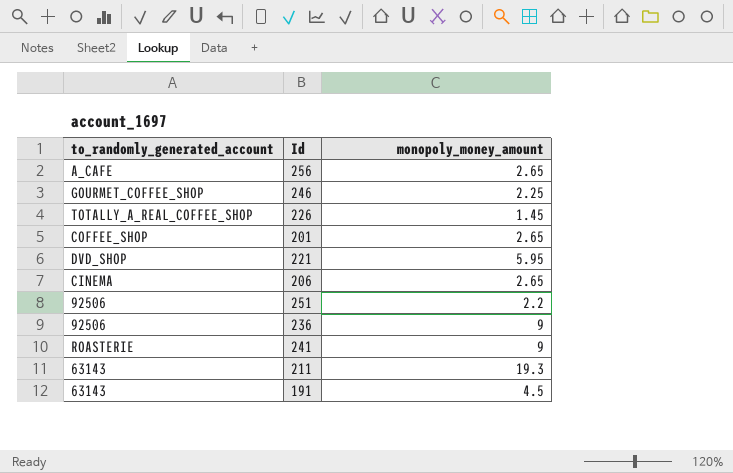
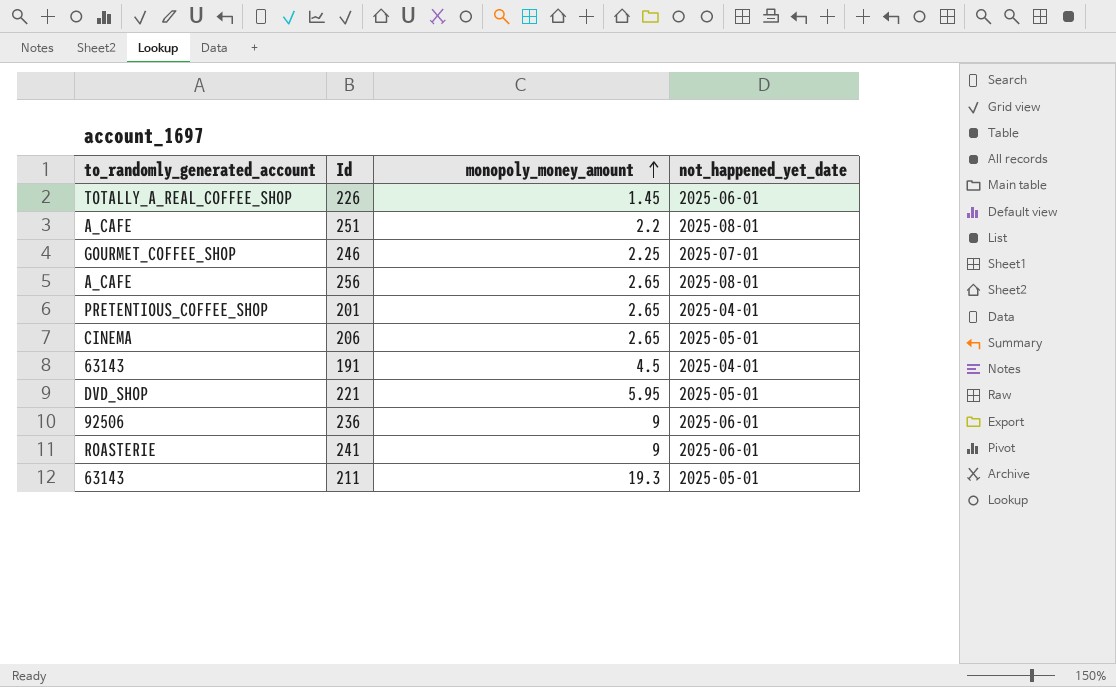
row order: none -> monopoly_money_amount ascending
column not_happened_yet_date | position: none -> 4
251 | to_randomly_generated_account: 92506 -> A_CAFE
201 | to_randomly_generated_account: COFFEE_SHOP -> PRETENTIOUS_COFFEE_SHOP

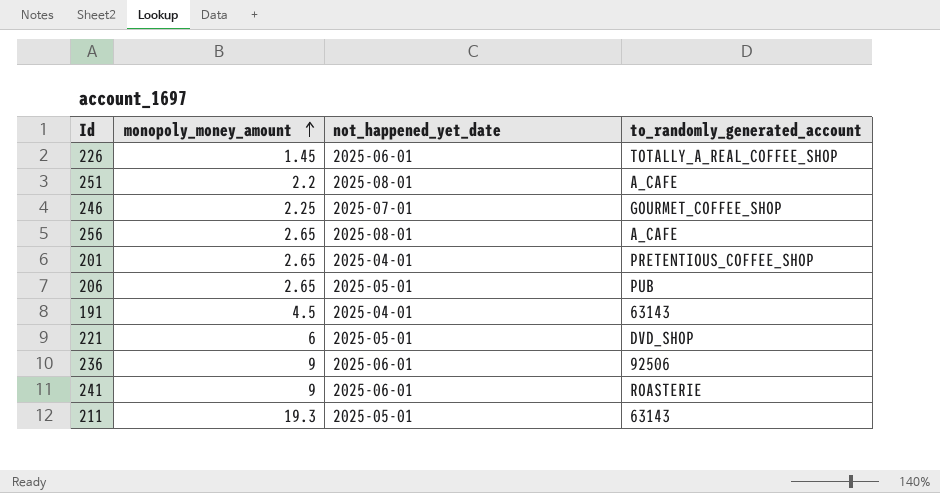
column to_randomly_generated_account | position: 1 -> 4
206 | to_randomly_generated_account: CINEMA -> PUB
221 | monopoly_money_amount: 5.95 -> 6

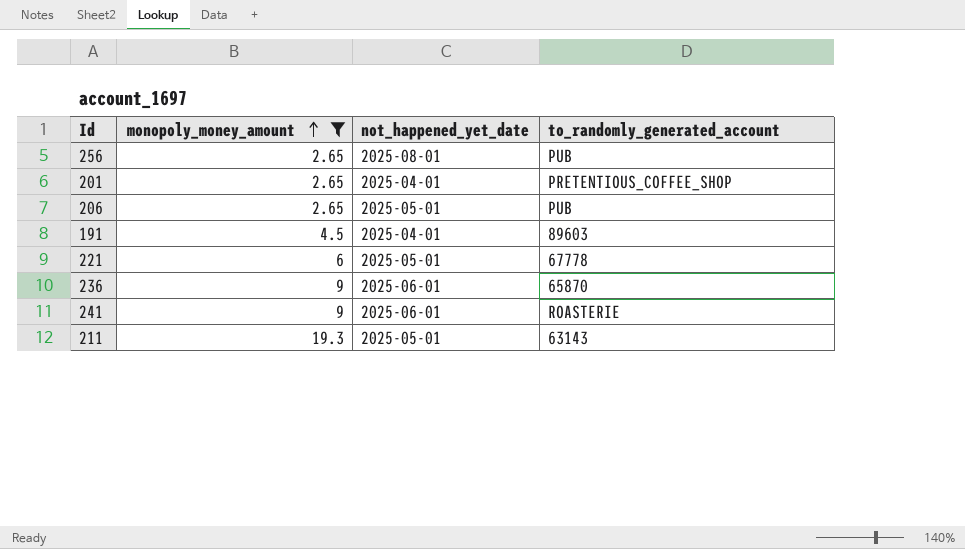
filter: none -> monopoly_money_amount >= 2.65
256 | to_randomly_generated_account: A_CAFE -> PUB
191 | to_randomly_generated_account: 63143 -> 89603
221 | to_randomly_generated_account: DVD_SHOP -> 67778
236 | to_randomly_generated_account: 92506 -> 65870

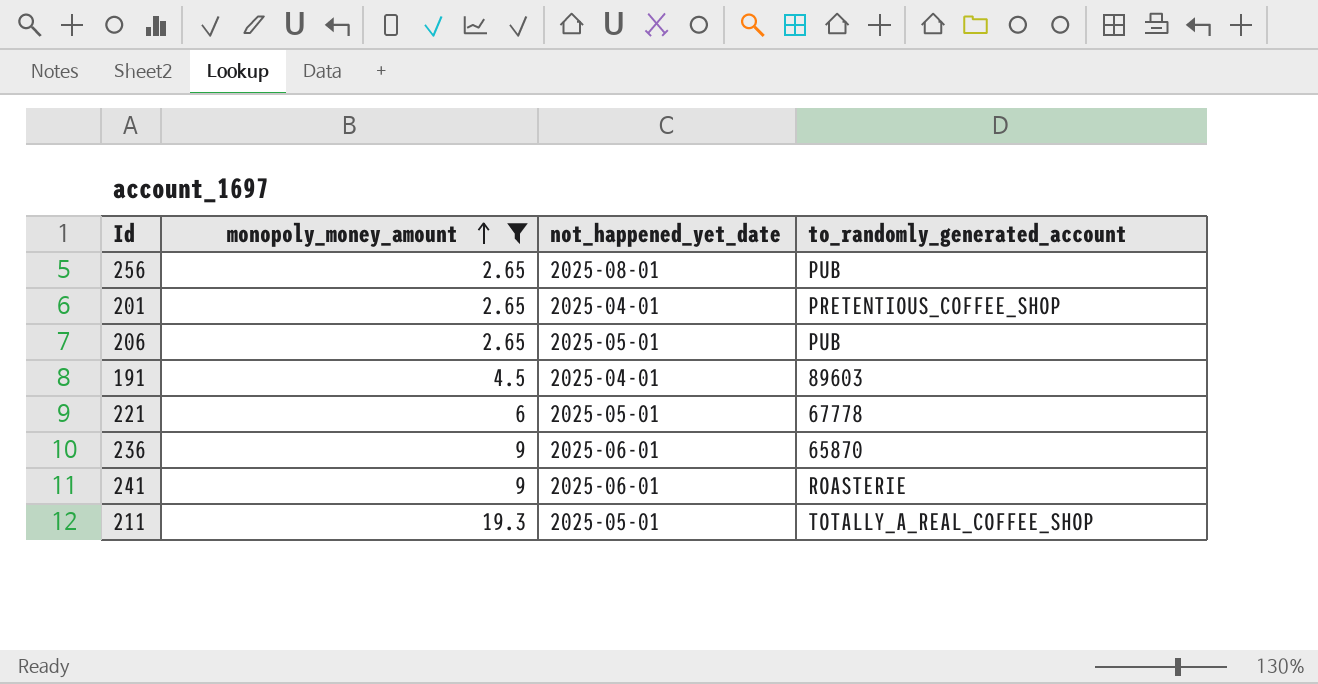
211 | to_randomly_generated_account: 63143 -> TOTALLY_A_REAL_COFFEE_SHOP

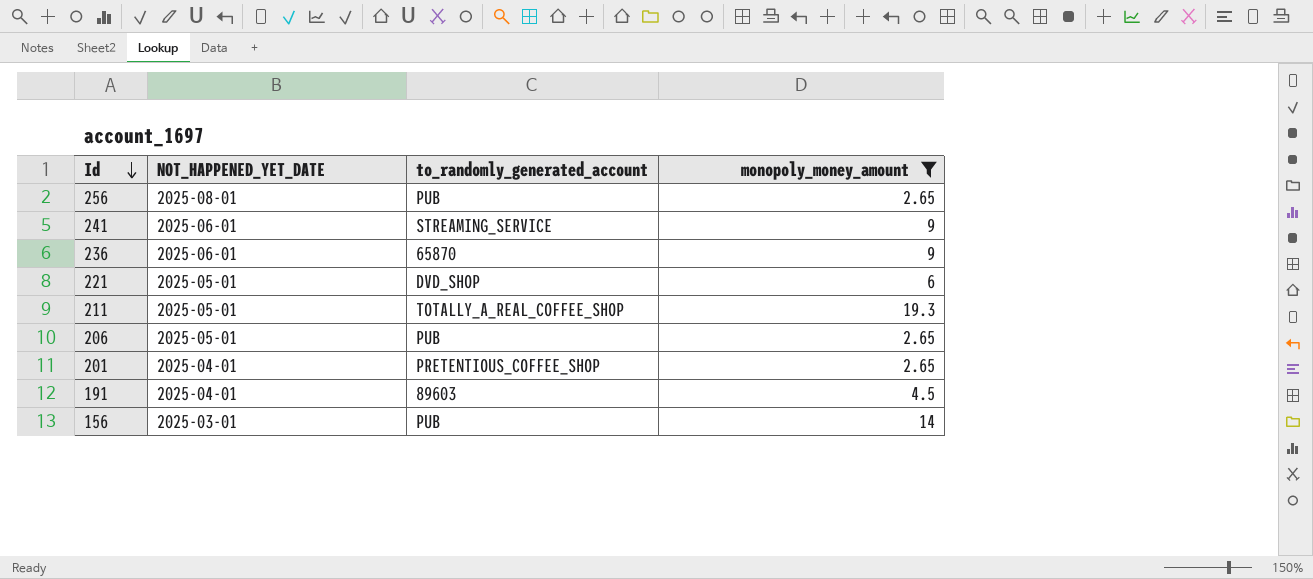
row order: monopoly_money_amount ascending -> Id descending
column name: not_happened_yet_date -> NOT_HAPPENED_YET_DATE
column monopoly_money_amount | position: 2 -> 4
241 | to_randomly_generated_account: ROASTERIE -> STREAMING_SERVICE
221 | to_randomly_generated_account: 67778 -> DVD_SHOP
row 156: none -> 2025-03-01 | PUB | 14

